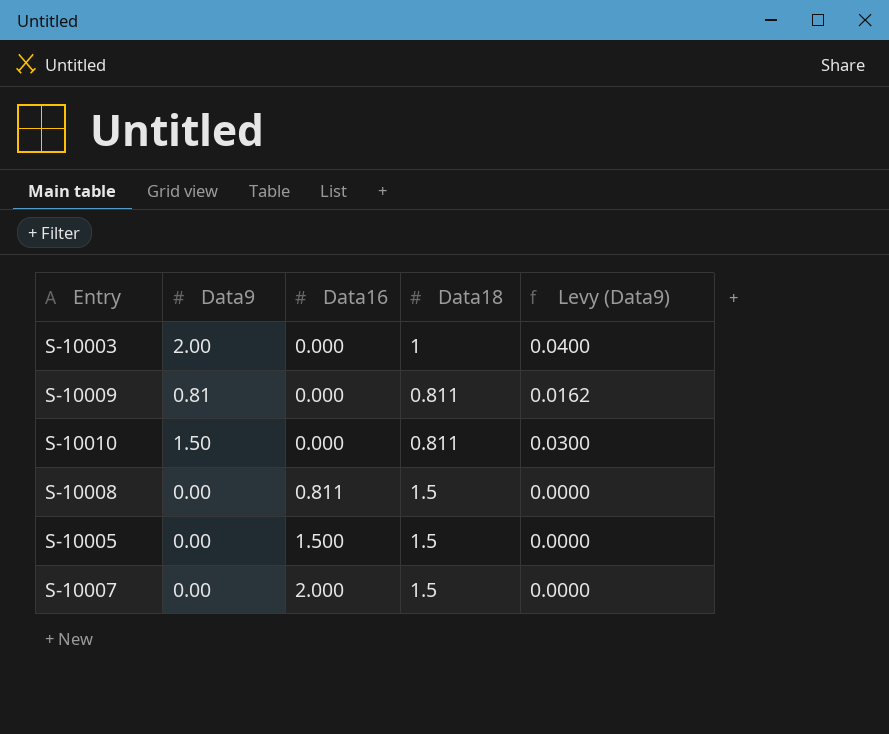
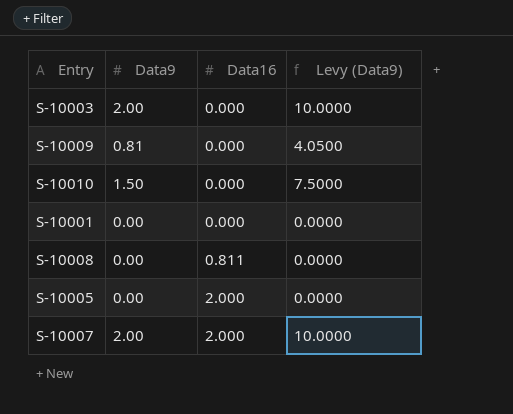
column Data18 | position: 4 -> none
column Levy (Data9) | formula: [Data9] * 0.02 -> [Data9] * 5
row S-10001: none -> 0.00 | 0.000 | 0.0000
S-10005 | Data16: 1.500 -> 2.000
S-10007 | Data9: 0.00 -> 2.00

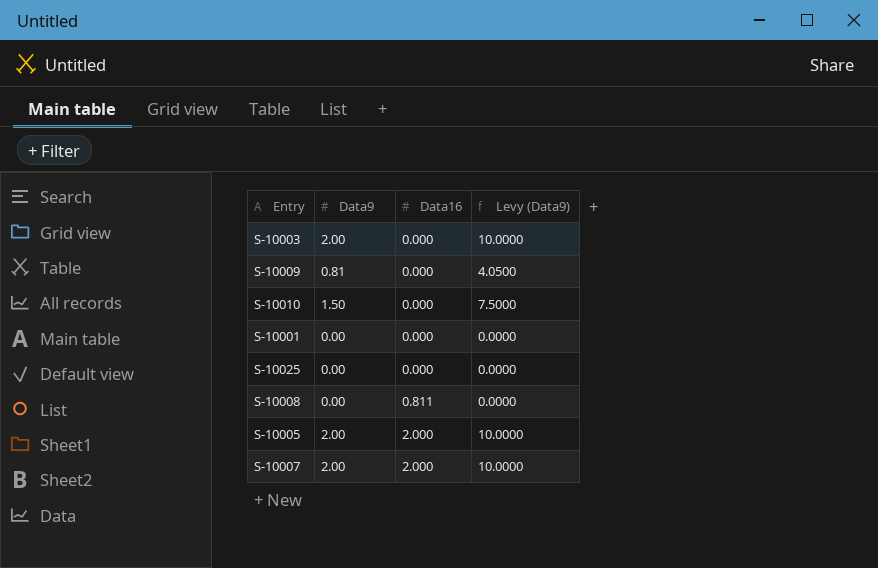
row S-10025: none -> 0.00 | 0.000 | 0.0000
S-10005 | Data9: 0.00 -> 2.00
S-10005 | Levy (Data9): 0.0000 -> 10.0000

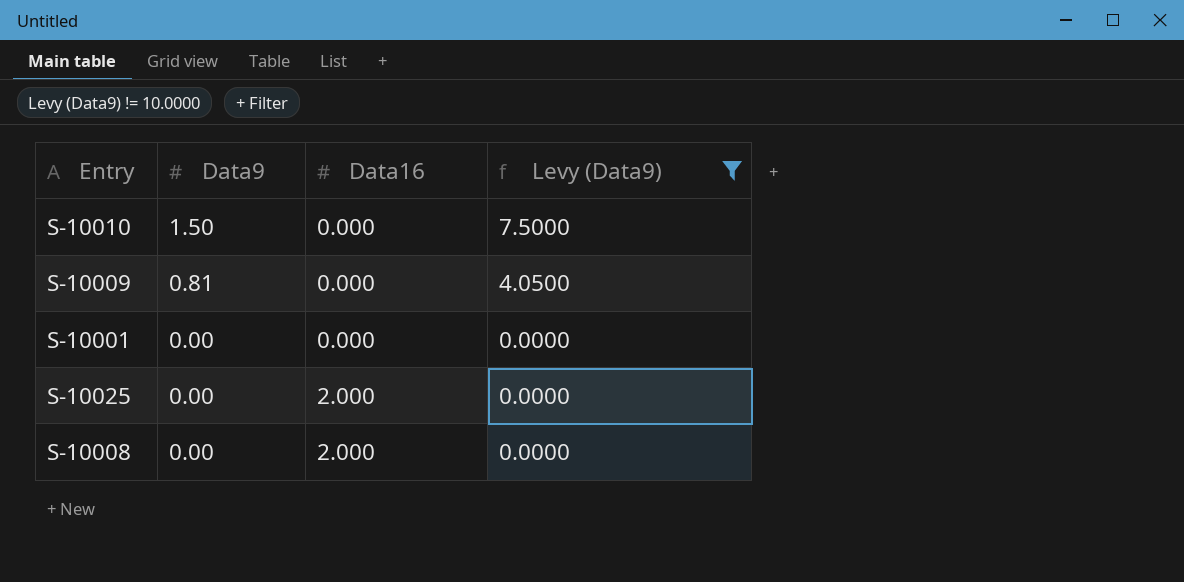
filter: none -> Levy (Data9) != 10.0000
row order: Data16 ascending -> Data9 descending
S-10025 | Data16: 0.000 -> 2.000
S-10008 | Data16: 0.811 -> 2.000

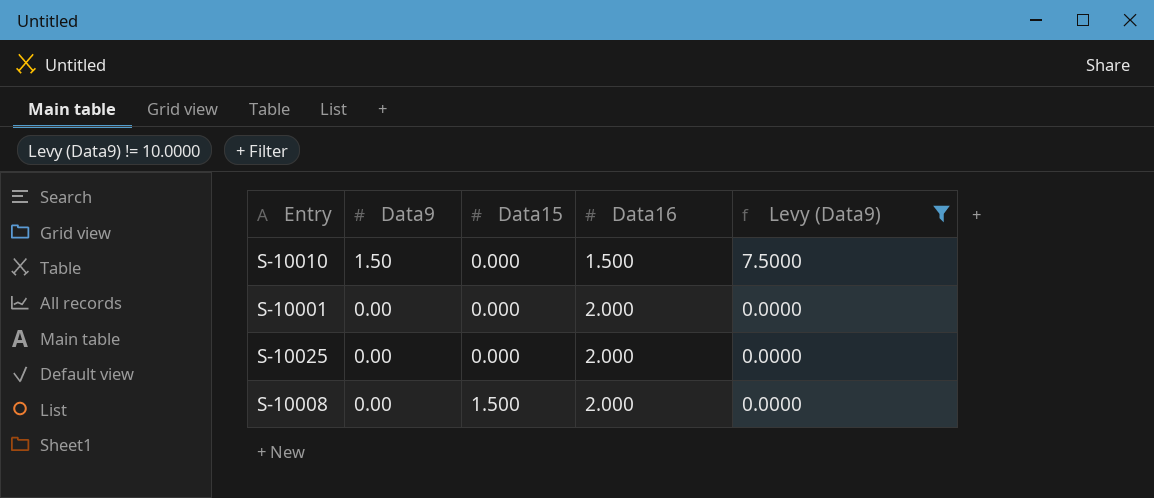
column Data15 | position: none -> 3
row S-10009: 0.81 | 0.000 | 4.0500 -> none
S-10010 | Data16: 0.000 -> 1.500
S-10001 | Data16: 0.000 -> 2.000

